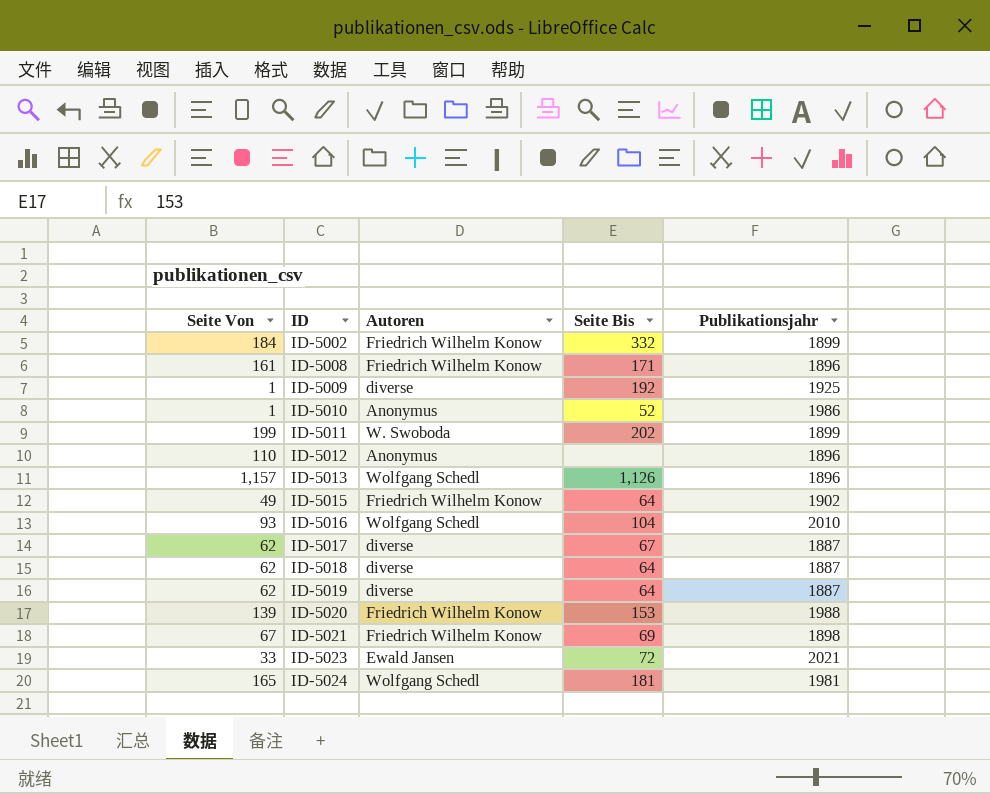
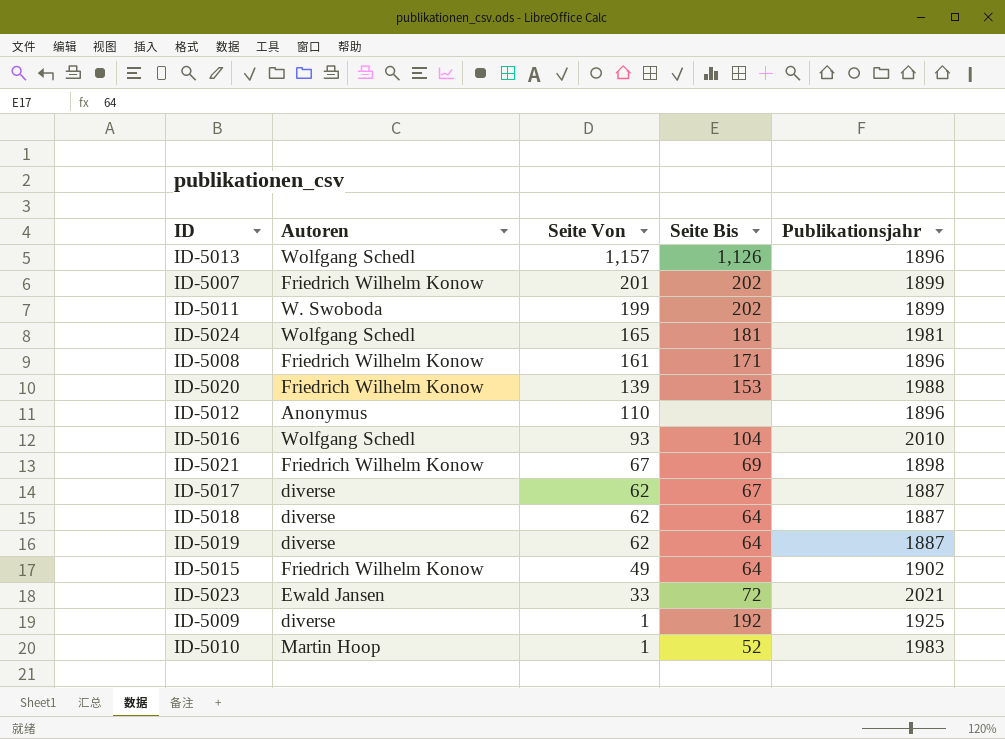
row order: ID ascending -> Seite Von descending
column Seite Von | position: 1 -> 3
row ID-5002: 184 | Friedrich Wilhelm Konow | 332 | 1899 -> none
row ID-5007: none -> Friedrich Wilhelm Konow | 201 | 202 | 1899
ID-5010 | Autoren: Anonymus -> Martin Hoop
ID-5010 | Publikationsjahr: 1986 -> 1983

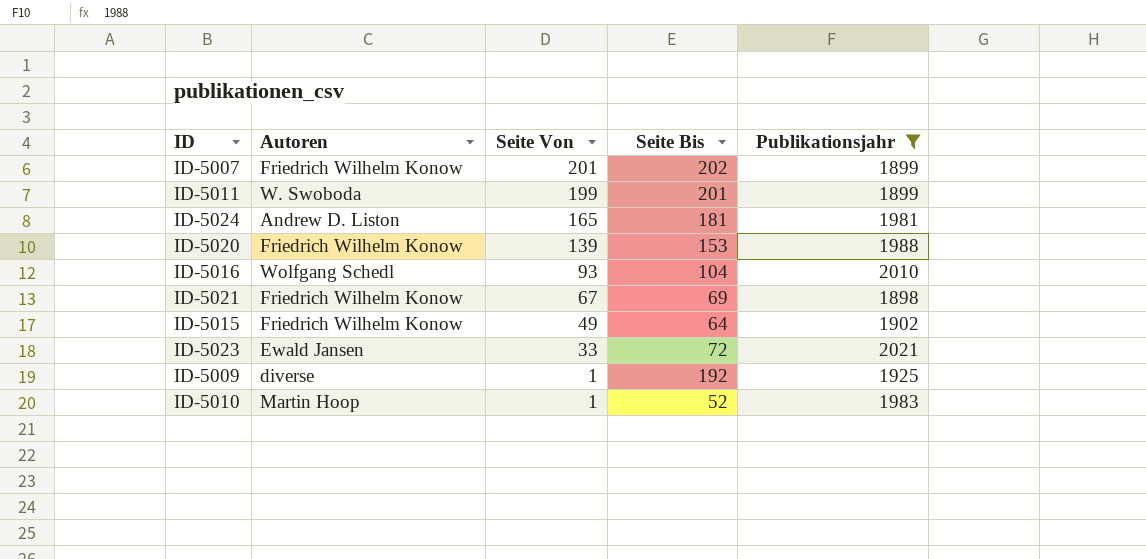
filter: none -> Publikationsjahr >= 1898
ID-5011 | Seite Bis: 202 -> 201
ID-5024 | Autoren: Wolfgang Schedl -> Andrew D. Liston

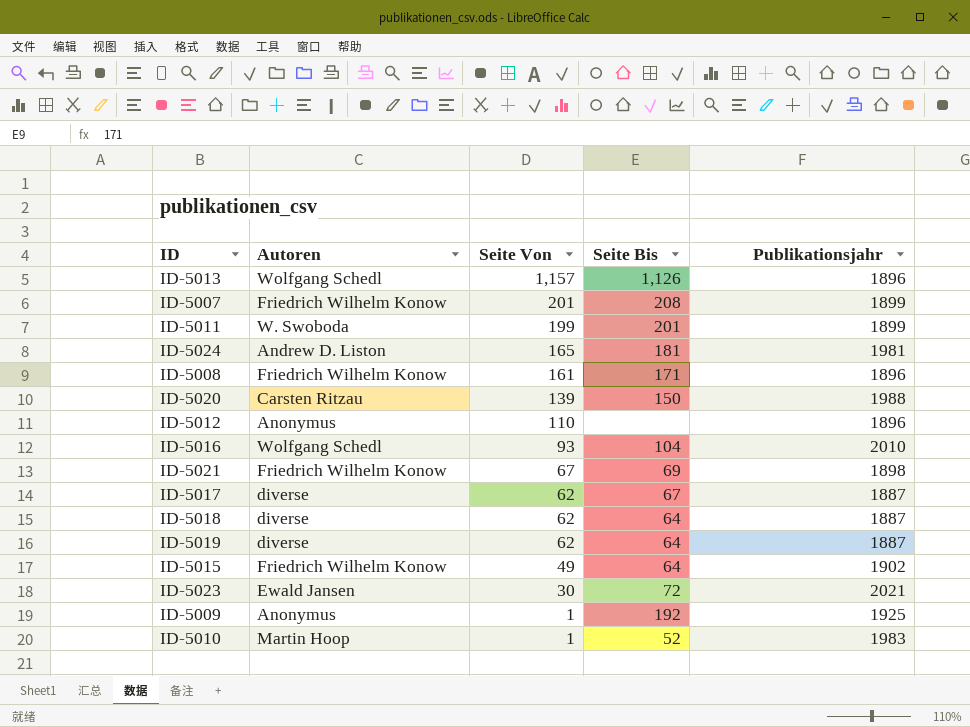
filter: Publikationsjahr >= 1898 -> none
ID-5007 | Seite Bis: 202 -> 208
ID-5020 | Autoren: Friedrich Wilhelm Konow -> Carsten Ritzau
ID-5020 | Seite Bis: 153 -> 150
ID-5023 | Seite Von: 33 -> 30
ID-5009 | Autoren: diverse -> Anonymus

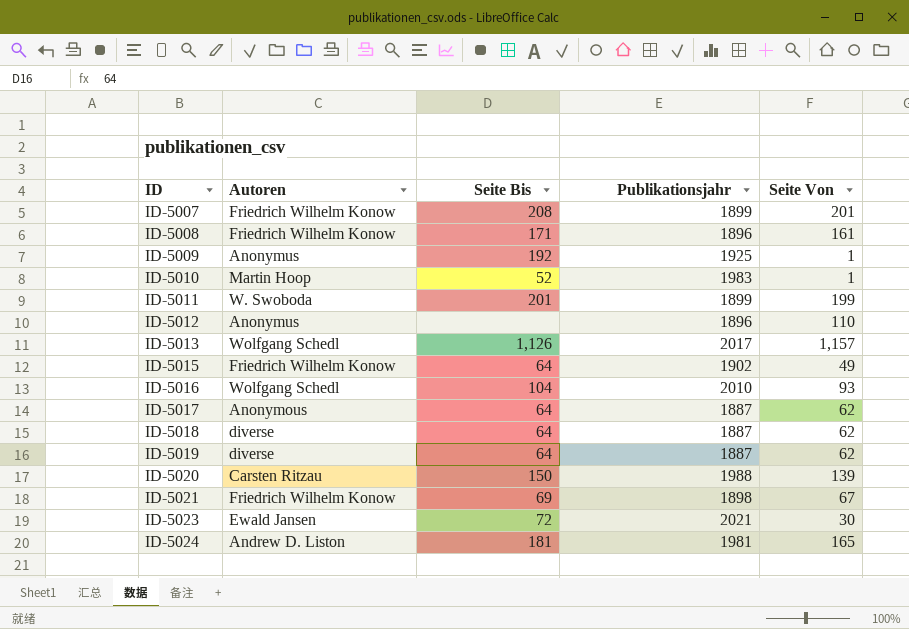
row order: Seite Von descending -> ID ascending
column Seite Von | position: 3 -> 5
ID-5013 | Publikationsjahr: 1896 -> 2017
ID-5017 | Autoren: diverse -> Anonymous
ID-5017 | Seite Bis: 67 -> 64

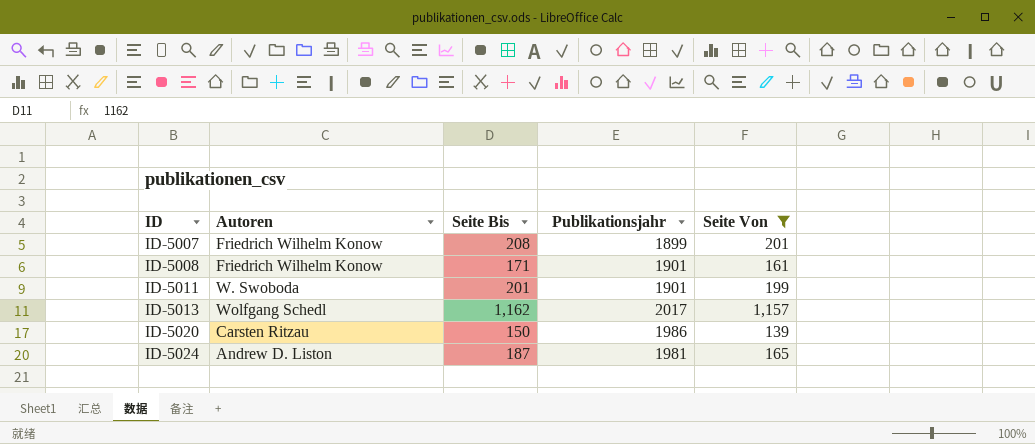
filter: none -> Seite Von >= 139
ID-5008 | Publikationsjahr: 1896 -> 1901
ID-5011 | Publikationsjahr: 1899 -> 1901
ID-5013 | Seite Bis: 1,126 -> 1,162
ID-5020 | Publikationsjahr: 1988 -> 1986
ID-5024 | Seite Bis: 181 -> 187

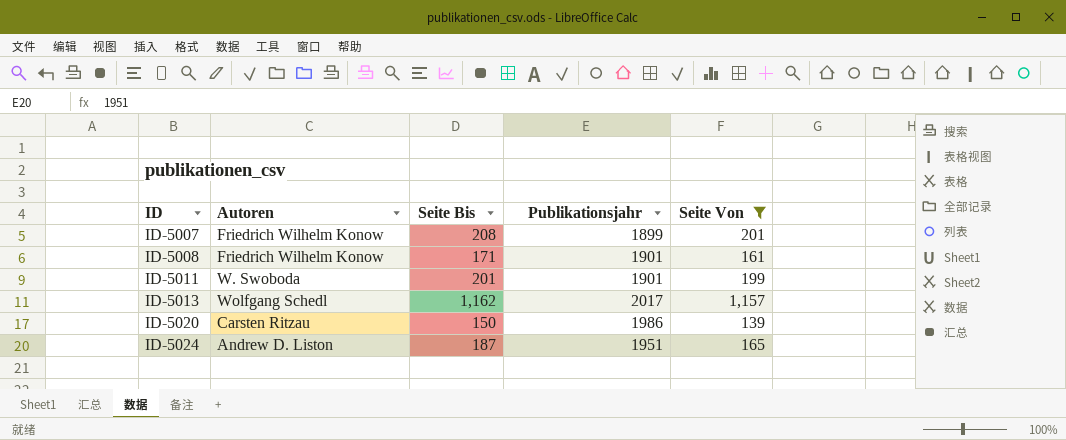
ID-5024 | Publikationsjahr: 1981 -> 1951

